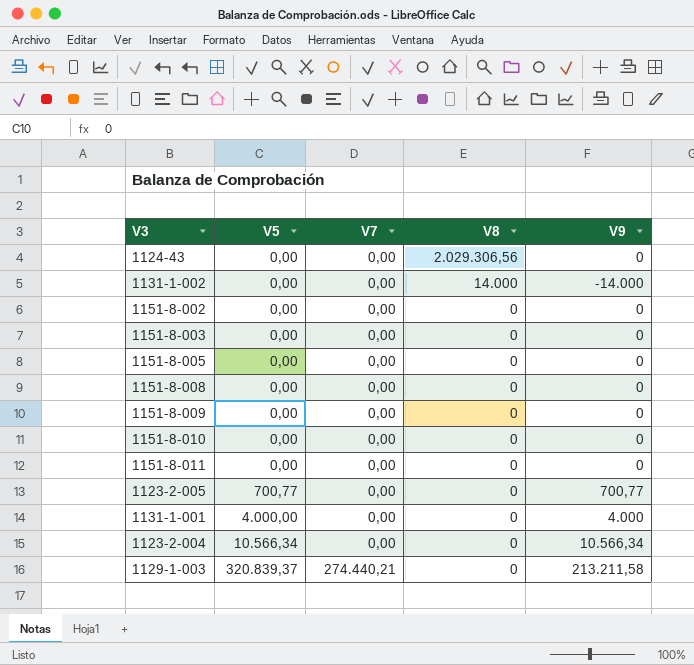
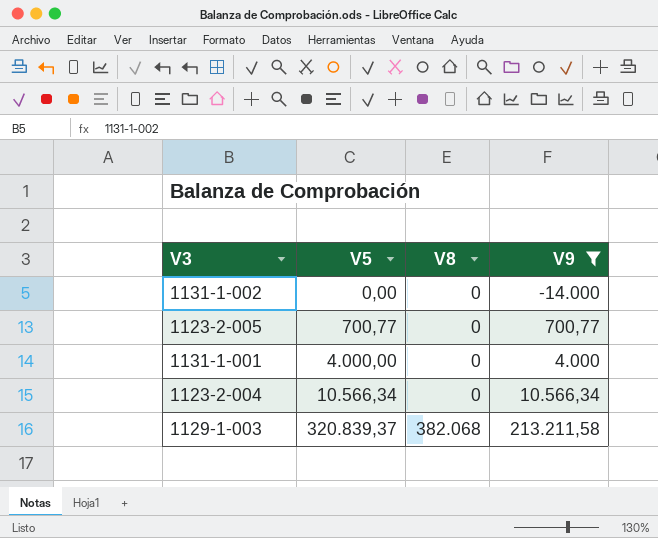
filter: none -> V9 != 0
column V7 | position: 3 -> none
1131-1-002 | V8: 14.000 -> 0
1129-1-003 | V8: 0 -> 382.068

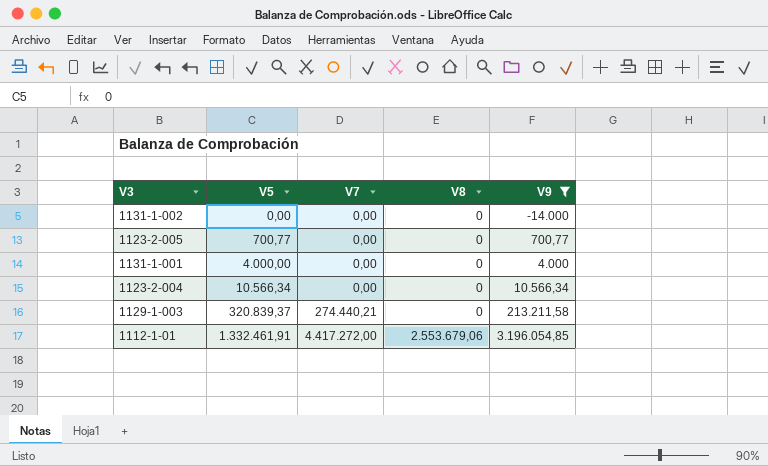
column V7 | position: none -> 3
1129-1-003 | V8: 382.068 -> 0
row 1112-1-01: none -> 1.332.461,91 | 4.417.272,00 | 2.553.679,06 | 3.196.054,85

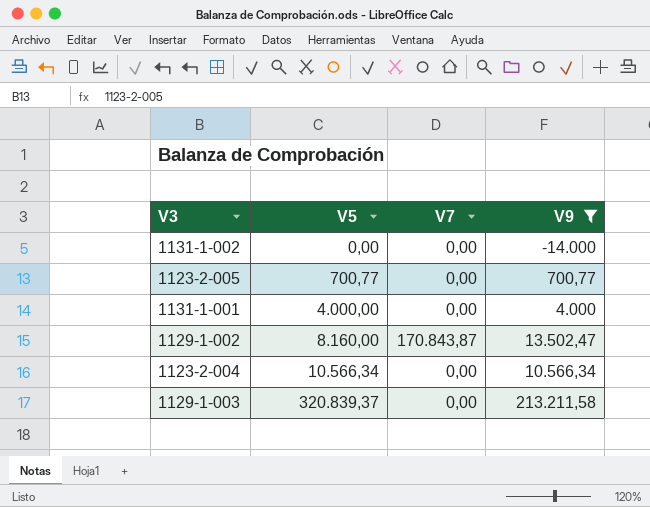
column V8 | position: 4 -> none
row 1112-1-01: 1.332.461,91 | 4.417.272,00 | 2.553.679,06 | 3.196.054,85 -> none
row 1129-1-002: none -> 8.160,00 | 170.843,87 | 13.502,47
1129-1-003 | V7: 274.440,21 -> 0,00

